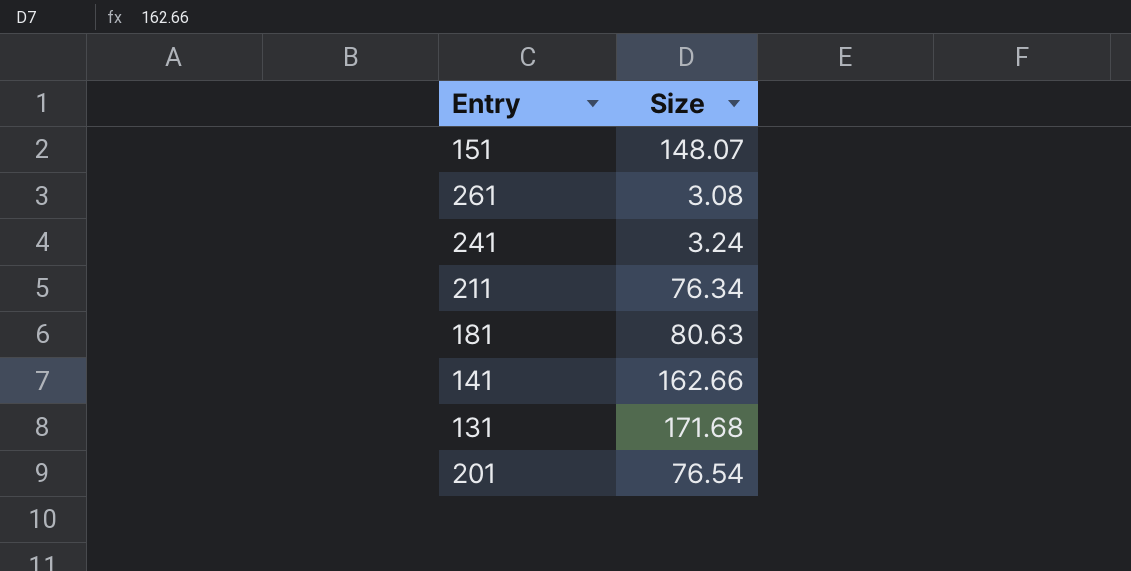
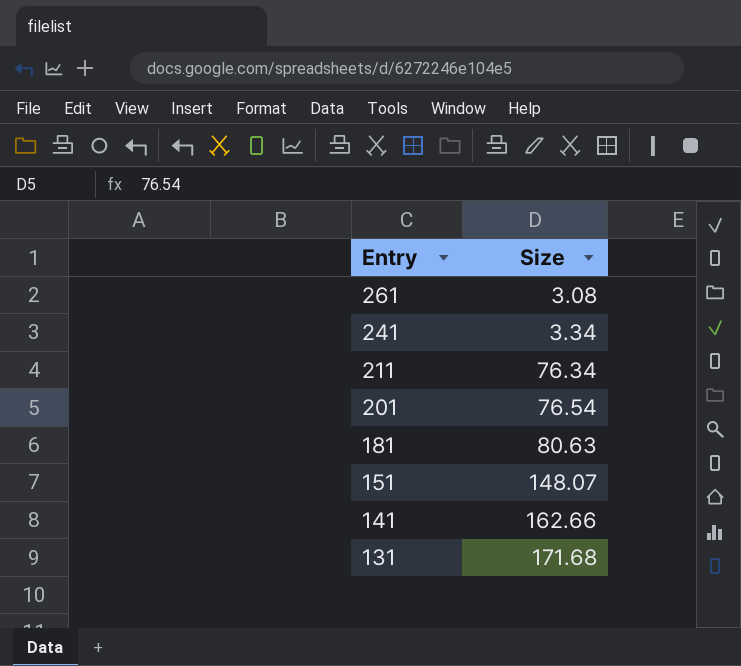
row order: none -> Entry descending
241 | Size: 3.24 -> 3.34

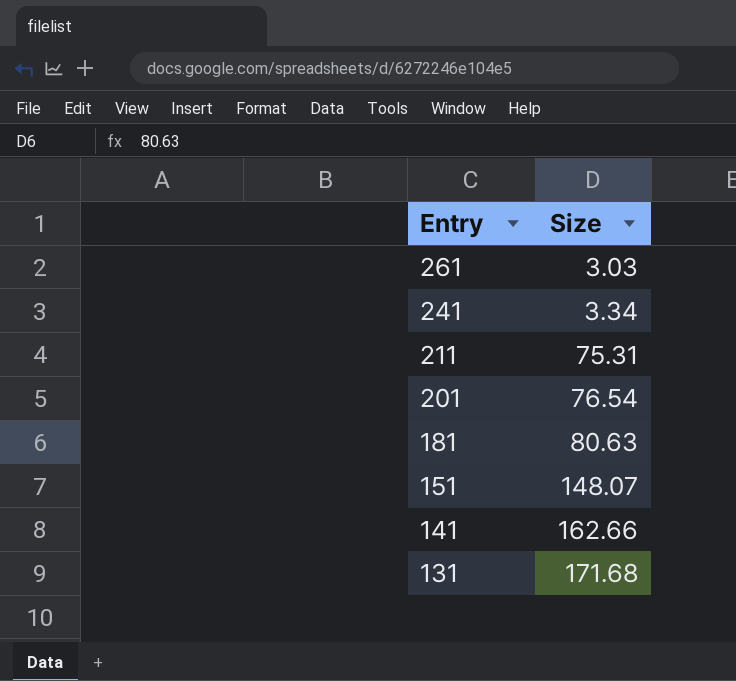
261 | Size: 3.08 -> 3.03
211 | Size: 76.34 -> 75.31

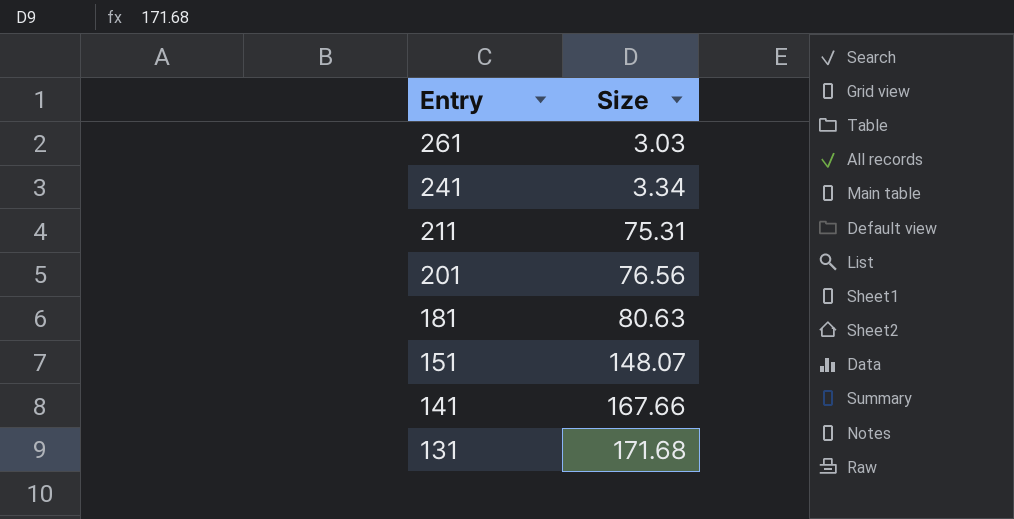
201 | Size: 76.54 -> 76.56
141 | Size: 162.66 -> 167.66

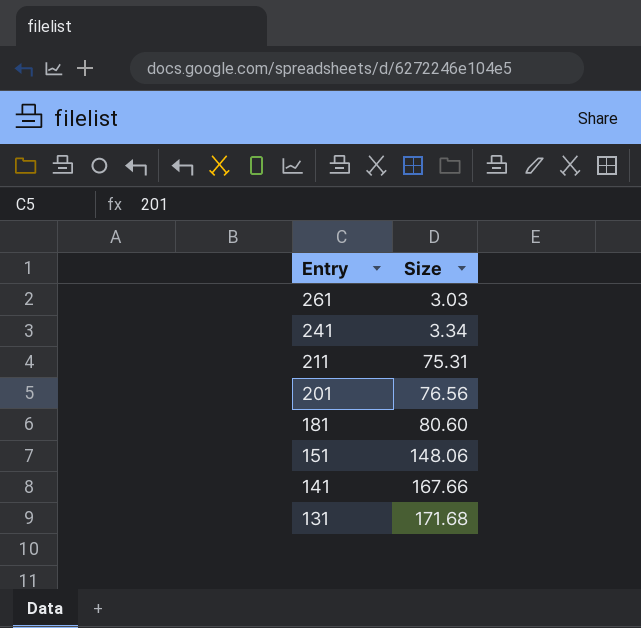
181 | Size: 80.63 -> 80.60
151 | Size: 148.07 -> 148.06

